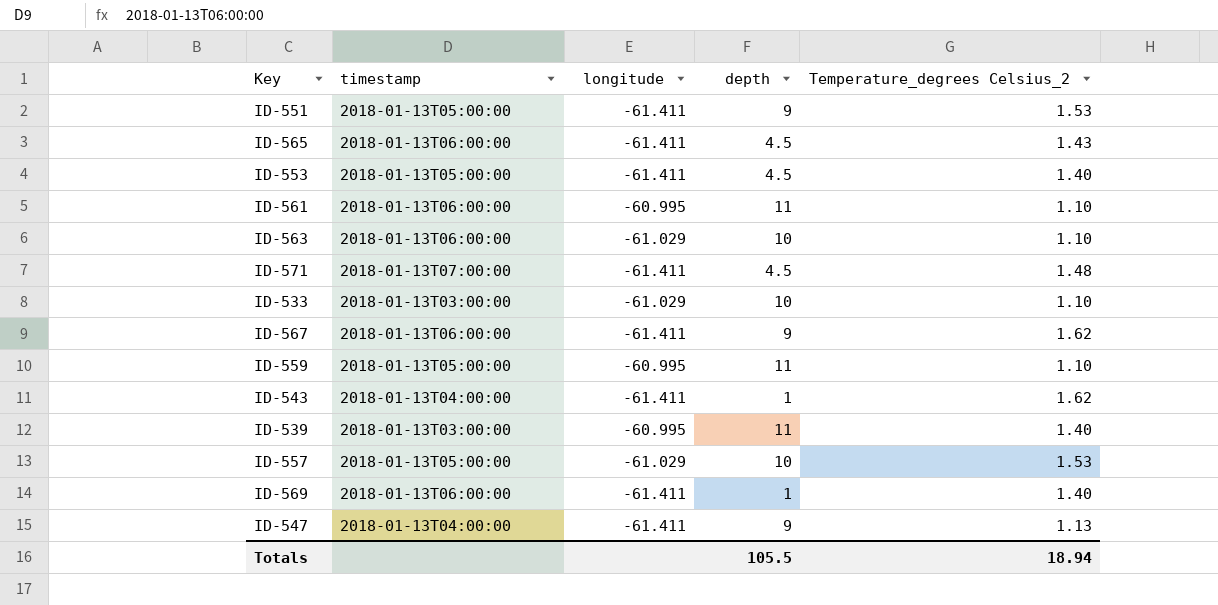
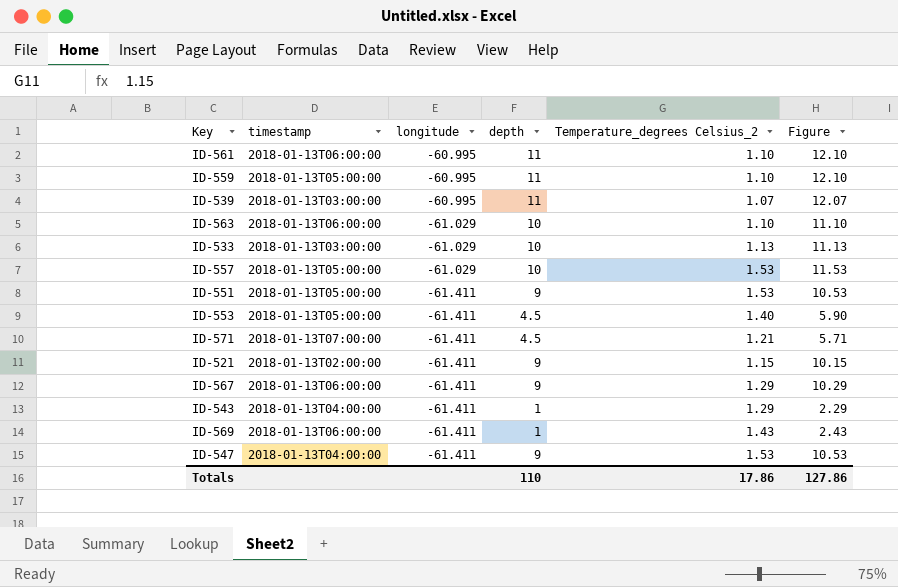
row order: none -> longitude descending
column Figure | formula: none -> [depth] + [Temperature_degrees Celsius_2]
row ID-565: 2018-01-13T06:00:00 | -61.411 | 4.5 | 1.43 -> none
ID-539 | Temperature_degrees Celsius_2: 1.40 -> 1.07
ID-533 | Temperature_degrees Celsius_2: 1.10 -> 1.13
ID-571 | Temperature_degrees Celsius_2: 1.48 -> 1.21
row ID-521: none -> 2018-01-13T02:00:00 | -61.411 | 9 | 1.15 | 10.15
ID-567 | Temperature_degrees Celsius_2: 1.62 -> 1.29
ID-543 | Temperature_degrees Celsius_2: 1.62 -> 1.29
ID-569 | Temperature_degrees Celsius_2: 1.40 -> 1.43
ID-547 | Temperature_degrees Celsius_2: 1.13 -> 1.53
Totals | depth: 105.5 -> 110
Totals | Temperature_degrees Celsius_2: 18.94 -> 17.86

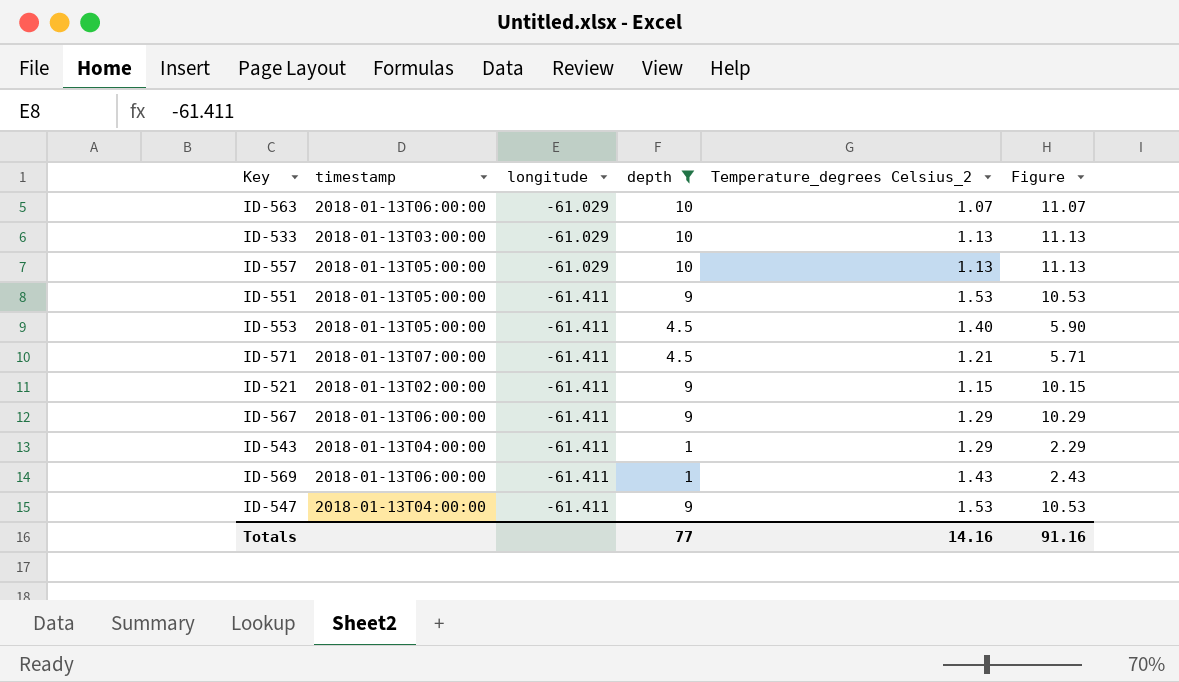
filter: none -> depth != 11
ID-563 | Temperature_degrees Celsius_2: 1.10 -> 1.07
ID-563 | Figure: 11.10 -> 11.07
ID-557 | Temperature_degrees Celsius_2: 1.53 -> 1.13
ID-557 | Figure: 11.53 -> 11.13
Totals | depth: 110 -> 77
Totals | Temperature_degrees Celsius_2: 17.86 -> 14.16
Totals | Figure: 127.86 -> 91.16

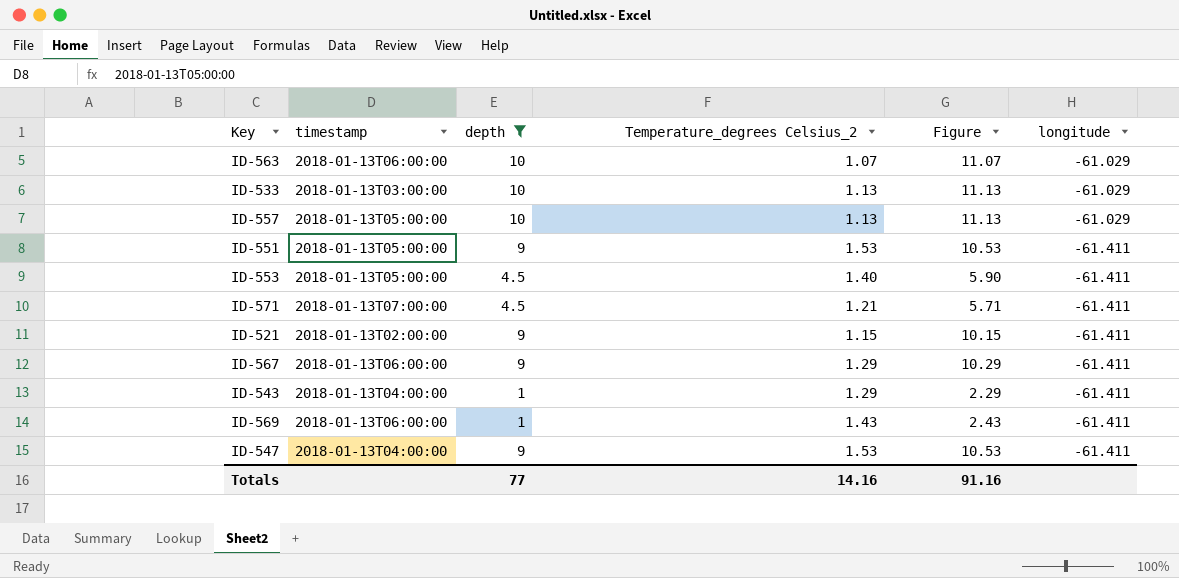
column longitude | position: 3 -> 6

